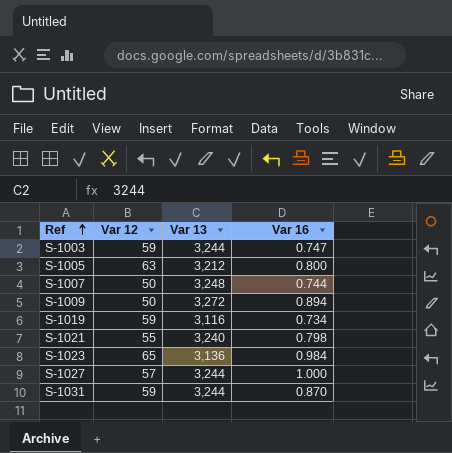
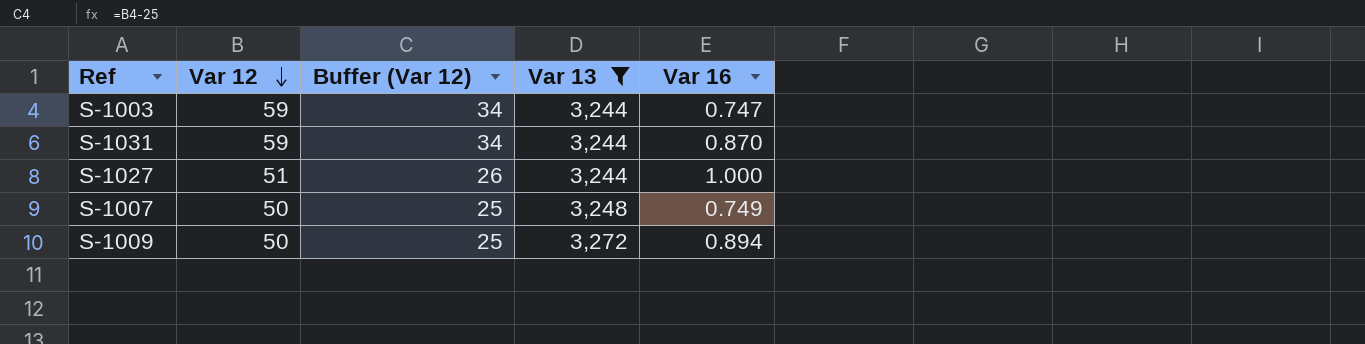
filter: none -> Var 13 >= 3,244
row order: Ref ascending -> Var 12 descending
column Buffer (Var 12) | formula: none -> [Var 12] - 25
S-1027 | Var 12: 57 -> 51
S-1007 | Var 16: 0.744 -> 0.749

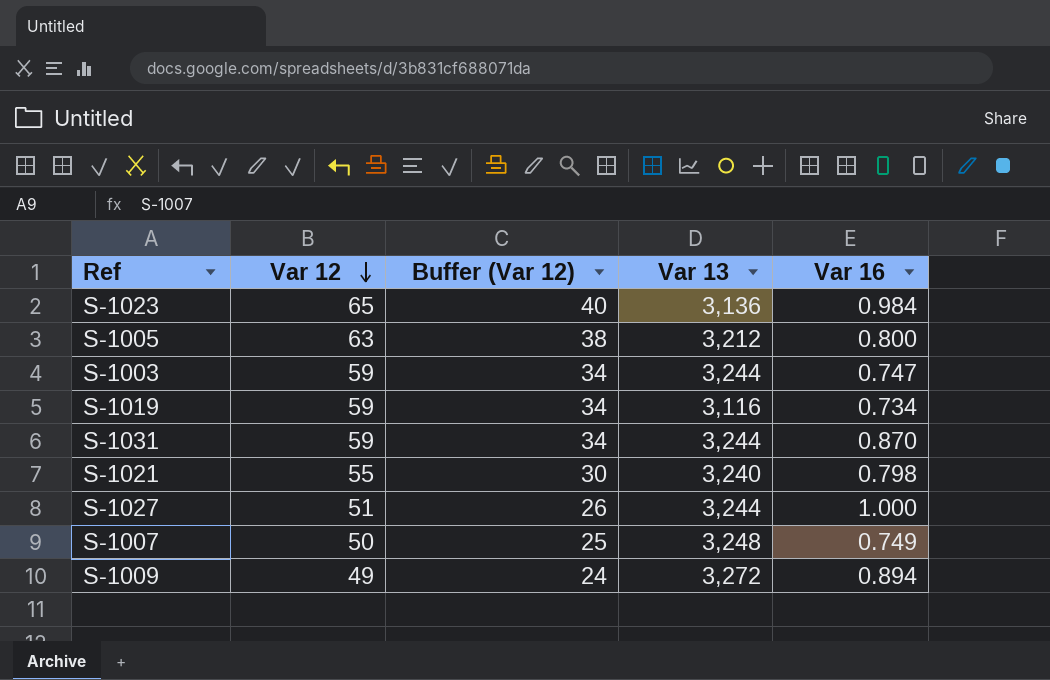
filter: Var 13 >= 3,244 -> none
S-1009 | Var 12: 50 -> 49
S-1009 | Buffer (Var 12): 25 -> 24

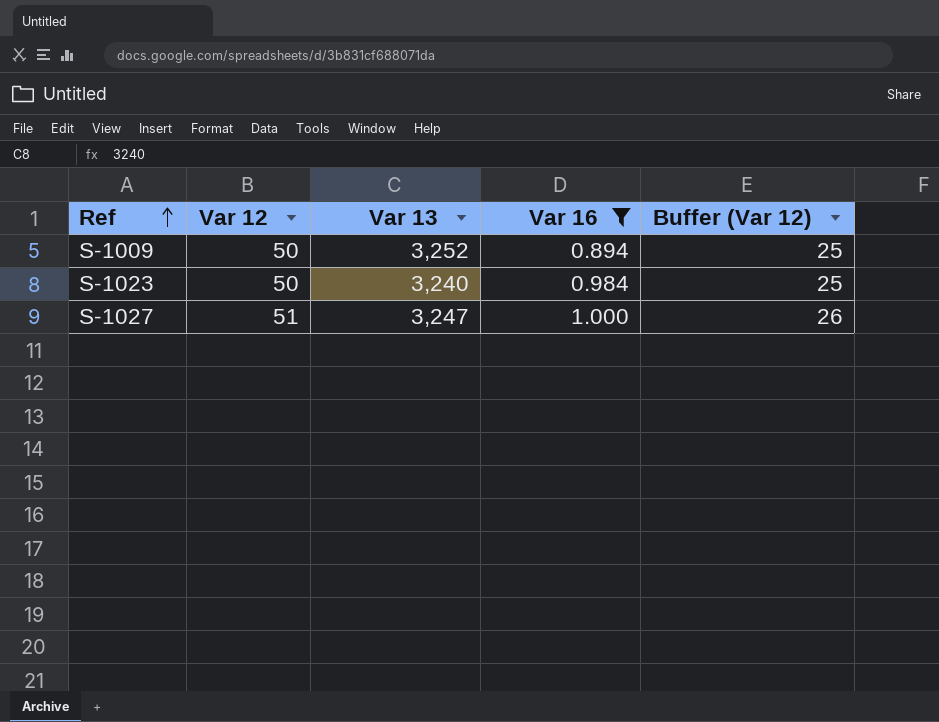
filter: none -> Var 16 >= 0.894
row order: Var 12 descending -> Ref ascending
column Buffer (Var 12) | position: 3 -> 5
S-1009 | Var 12: 49 -> 50
S-1009 | Var 13: 3,272 -> 3,252
S-1009 | Buffer (Var 12): 24 -> 25
S-1023 | Var 12: 65 -> 50
S-1023 | Var 13: 3,136 -> 3,240
S-1023 | Buffer (Var 12): 40 -> 25
S-1027 | Var 13: 3,244 -> 3,247

